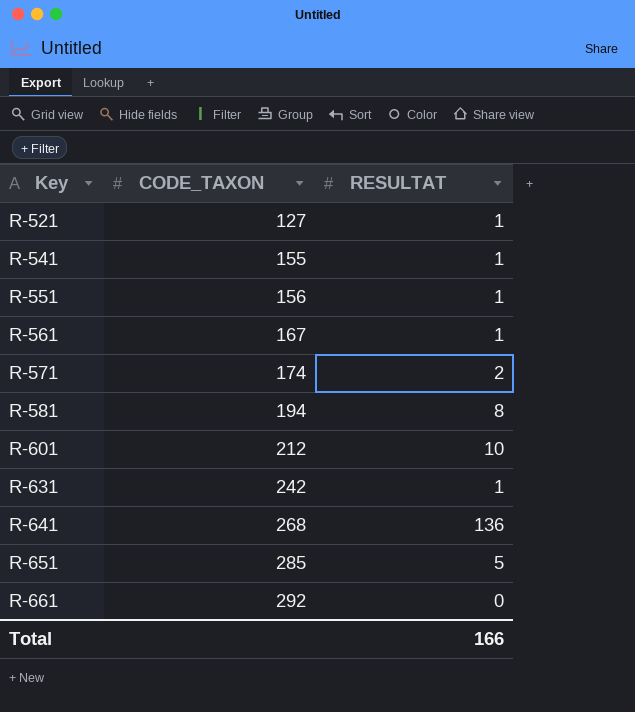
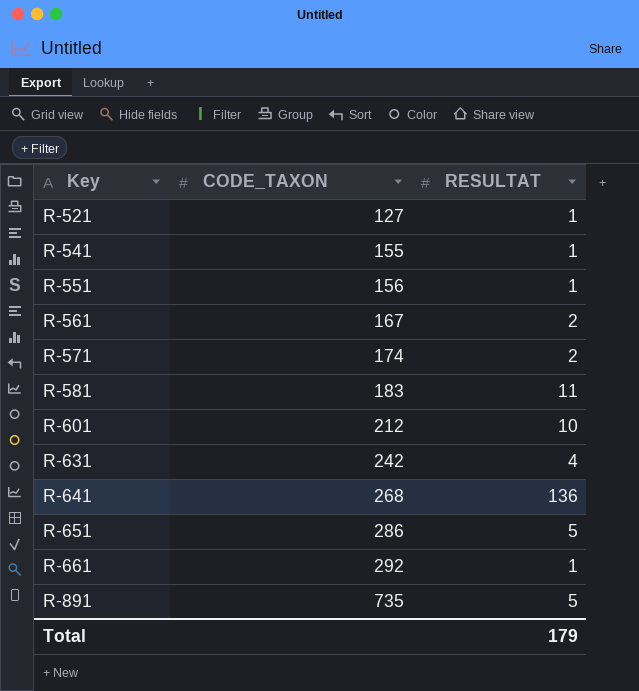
R-561 | RESULTAT: 1 -> 2
R-581 | CODE_TAXON: 194 -> 183
R-581 | RESULTAT: 8 -> 11
R-631 | RESULTAT: 1 -> 4
R-651 | CODE_TAXON: 285 -> 286
R-661 | RESULTAT: 0 -> 1
row R-891: none -> 735 | 5
Total | RESULTAT: 166 -> 179

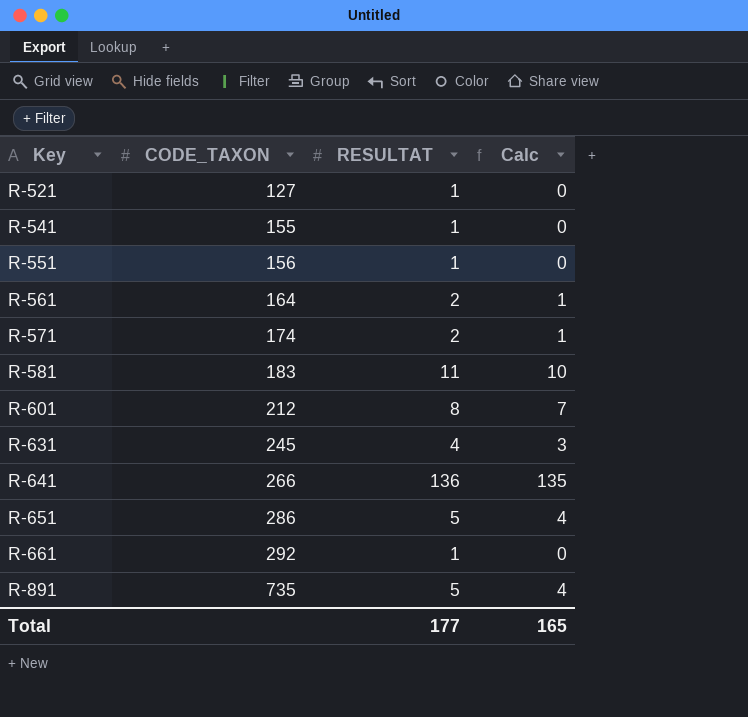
column Calc | formula: none -> [RESULTAT] - 1
R-561 | CODE_TAXON: 167 -> 164
R-601 | RESULTAT: 10 -> 8
R-631 | CODE_TAXON: 242 -> 245
R-641 | CODE_TAXON: 268 -> 266
Total | RESULTAT: 179 -> 177

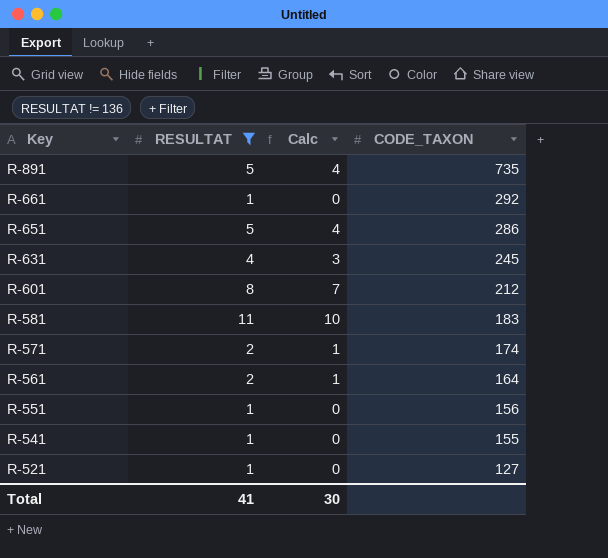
filter: none -> RESULTAT != 136
row order: Key ascending -> Key descending
column CODE_TAXON | position: 2 -> 4
Total | RESULTAT: 177 -> 41
Total | Calc: 165 -> 30

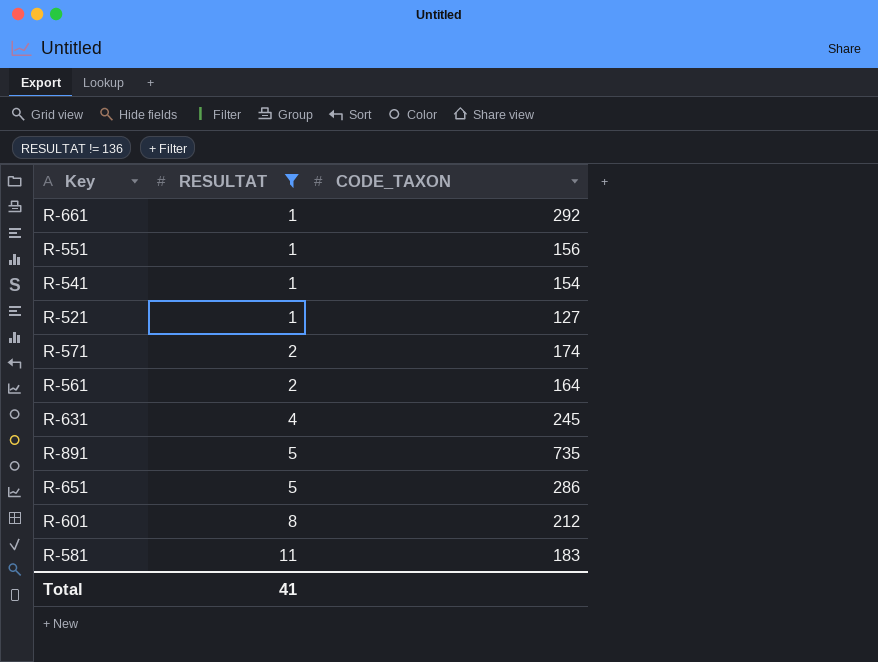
row order: Key descending -> RESULTAT ascending
column Calc | formula: [RESULTAT] - 1 -> none
R-541 | CODE_TAXON: 155 -> 154

